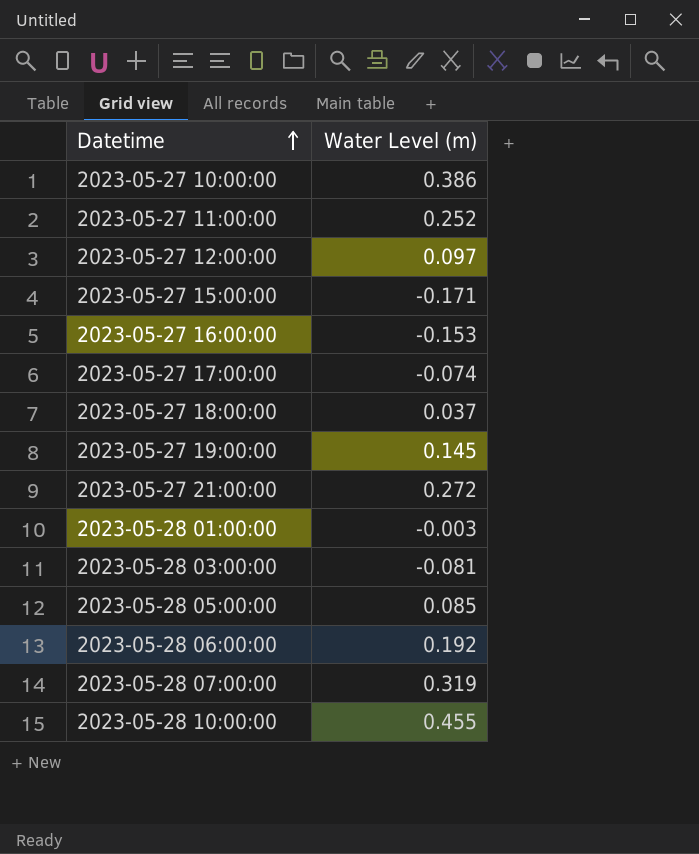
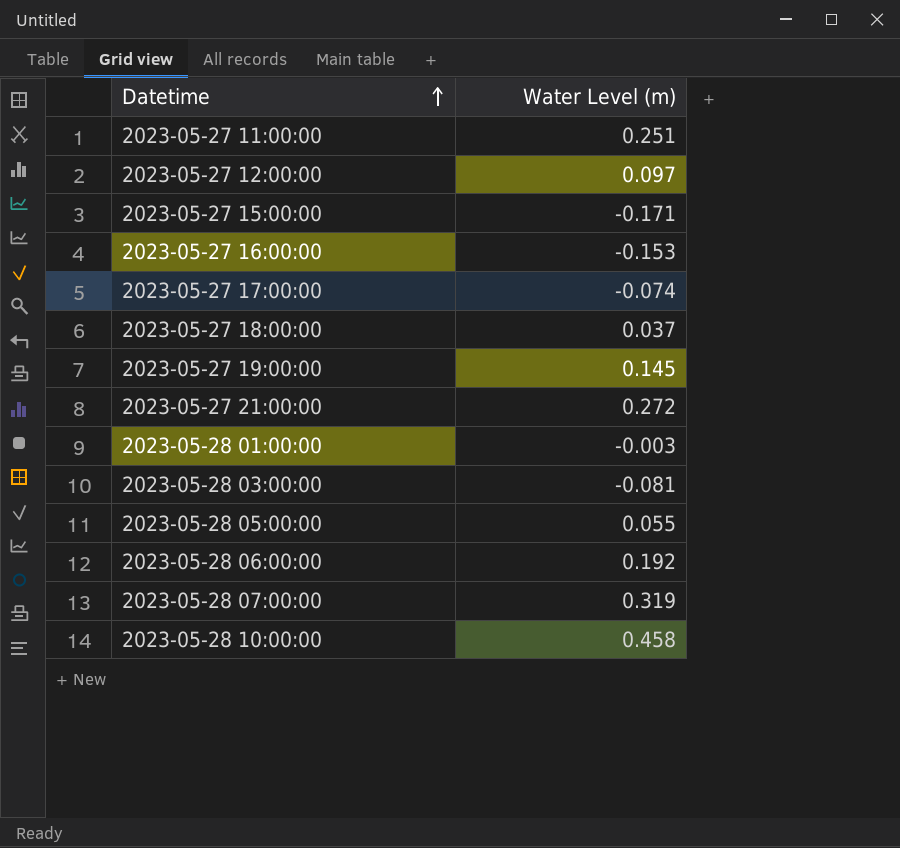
row 2023-05-27 10:00:00: 0.386 -> none
2023-05-27 11:00:00 | Water Level (m): 0.252 -> 0.251
2023-05-28 05:00:00 | Water Level (m): 0.085 -> 0.055
2023-05-28 10:00:00 | Water Level (m): 0.455 -> 0.458

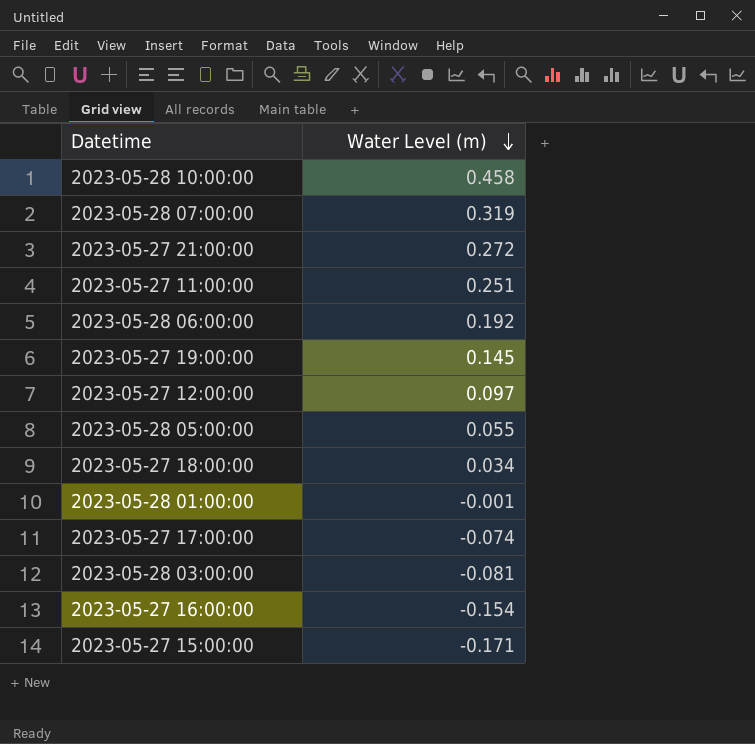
row order: Datetime ascending -> Water Level (m) descending
2023-05-27 18:00:00 | Water Level (m): 0.037 -> 0.034
2023-05-28 01:00:00 | Water Level (m): -0.003 -> -0.001
2023-05-27 16:00:00 | Water Level (m): -0.153 -> -0.154

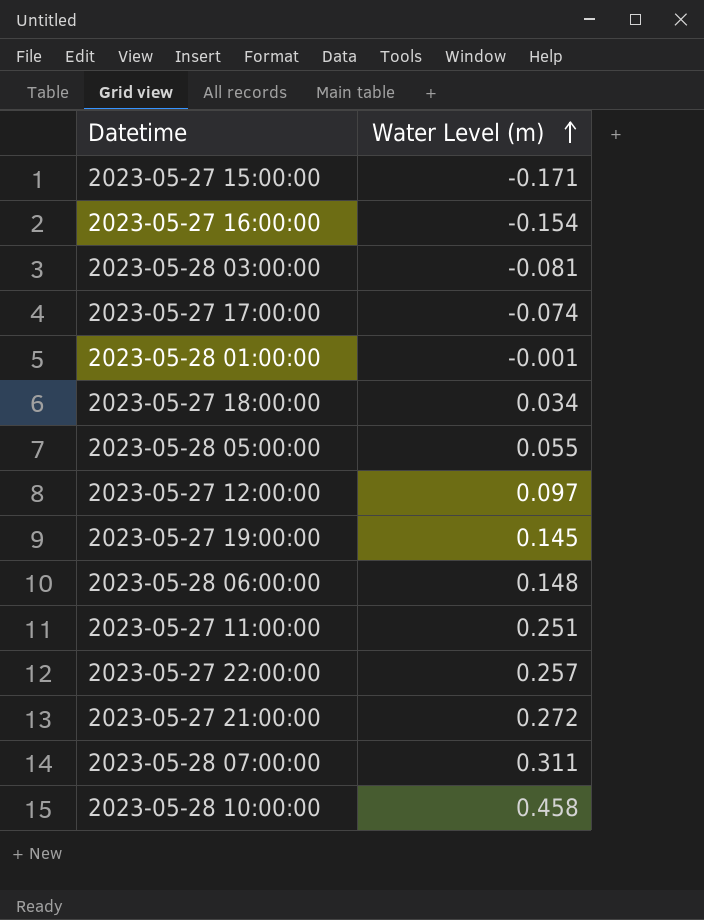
row order: Water Level (m) descending -> Water Level (m) ascending
2023-05-28 06:00:00 | Water Level (m): 0.192 -> 0.148
row 2023-05-27 22:00:00: none -> 0.257
2023-05-28 07:00:00 | Water Level (m): 0.319 -> 0.311

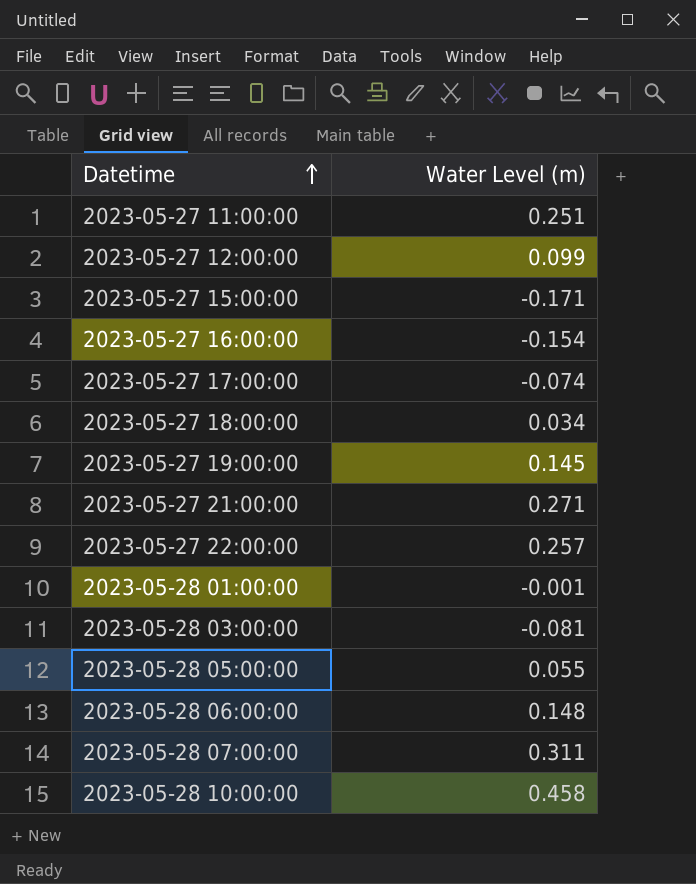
row order: Water Level (m) ascending -> Datetime ascending
2023-05-27 12:00:00 | Water Level (m): 0.097 -> 0.099
2023-05-27 21:00:00 | Water Level (m): 0.272 -> 0.271

